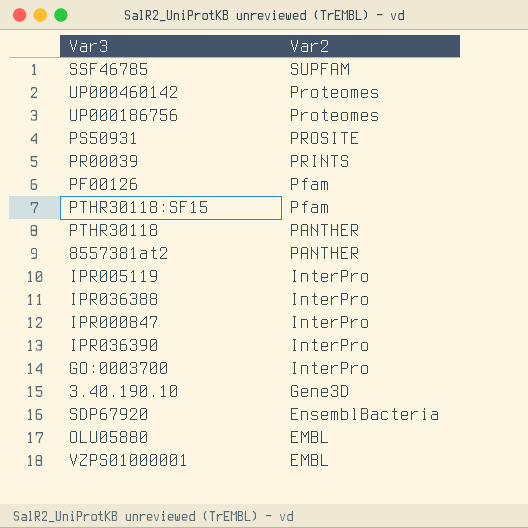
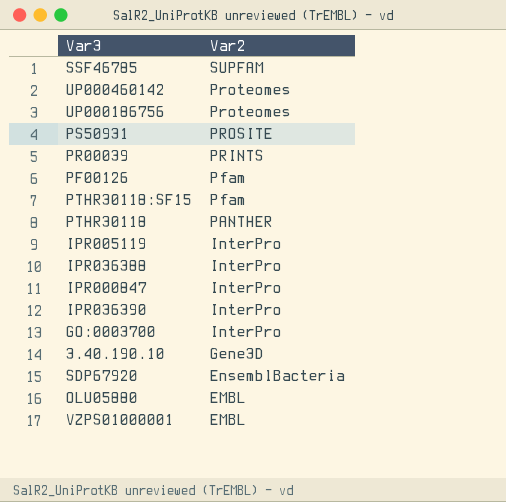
row 8557381at2: PANTHER -> none

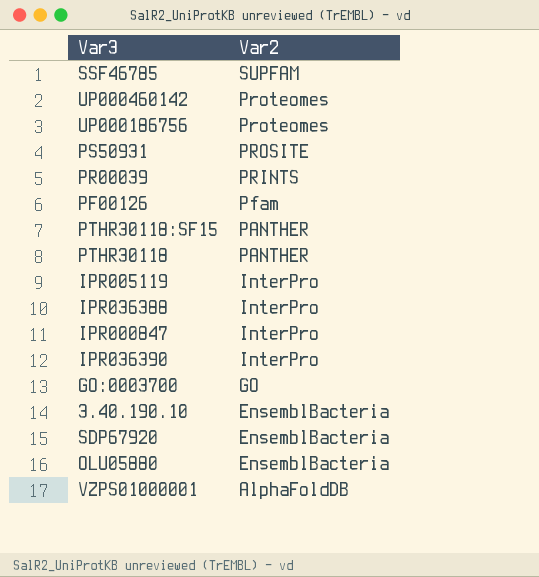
PTHR30118:SF15 | Var2: Pfam -> PANTHER
GO:0003700 | Var2: InterPro -> GO
3.40.190.10 | Var2: Gene3D -> EnsemblBacteria
OLU05880 | Var2: EMBL -> EnsemblBacteria
VZPS01000001 | Var2: EMBL -> AlphaFoldDB

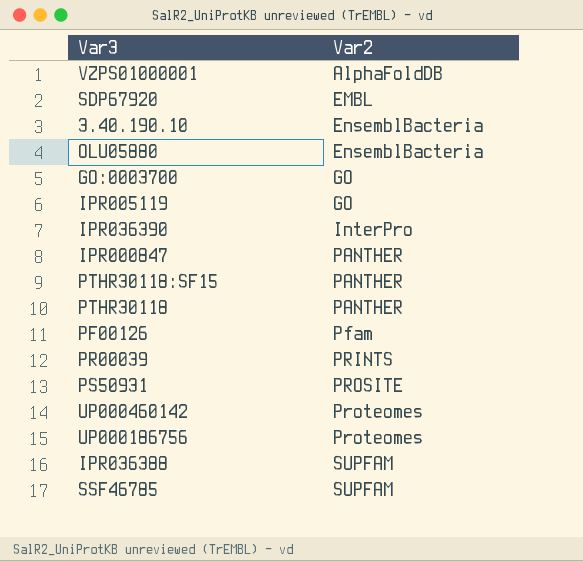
row order: Var2 descending -> Var2 ascending
SDP67920 | Var2: EnsemblBacteria -> EMBL
IPR005119 | Var2: InterPro -> GO
IPR000847 | Var2: InterPro -> PANTHER
IPR036388 | Var2: InterPro -> SUPFAM

